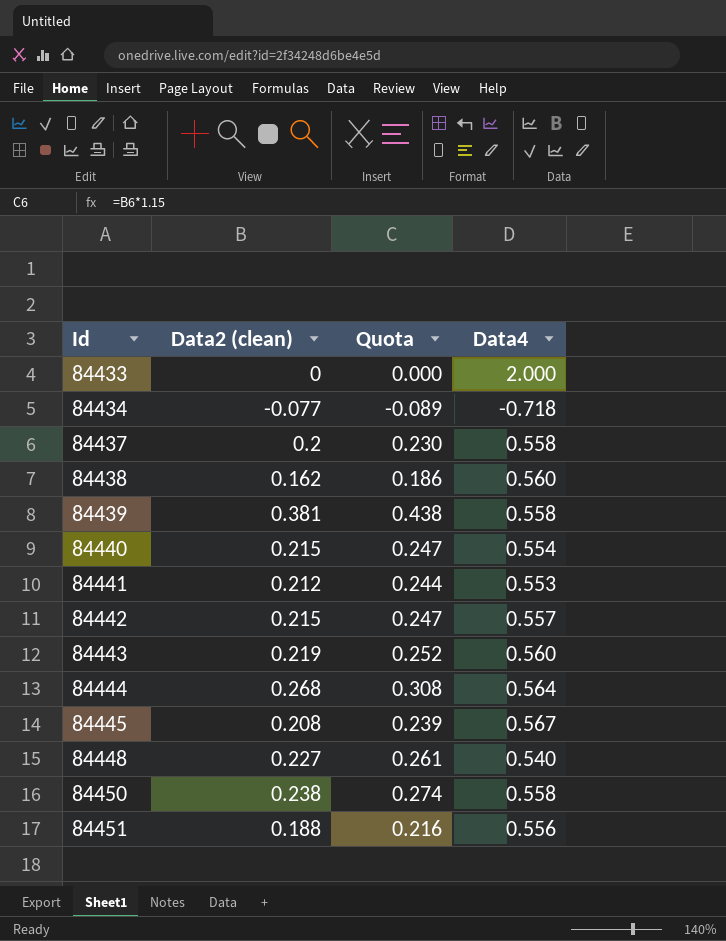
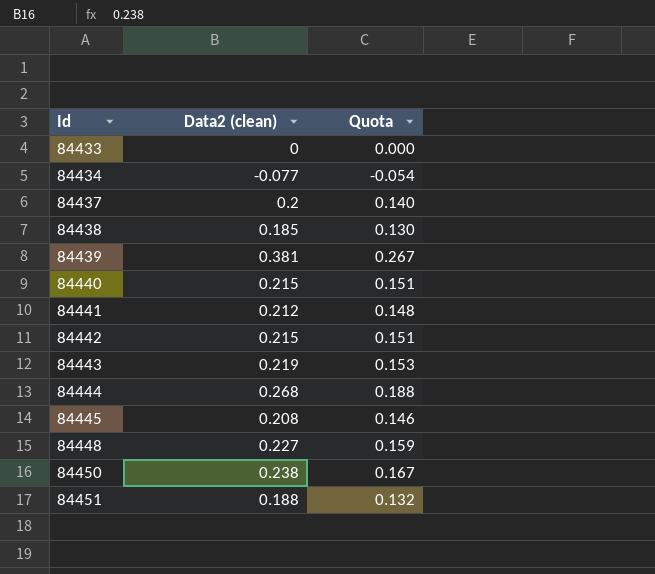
column Data4 | position: 4 -> none
column Quota | formula: [Data2 (clean)] * 1.15 -> [Data2 (clean)] * 0.7
84438 | Data2 (clean): 0.162 -> 0.185

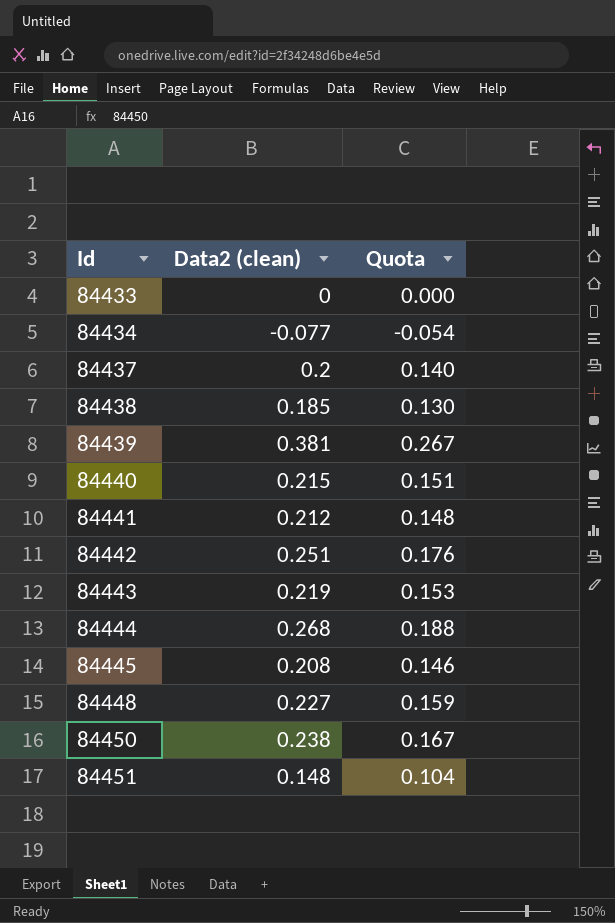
84442 | Data2 (clean): 0.215 -> 0.251
84442 | Quota: 0.151 -> 0.176
84451 | Data2 (clean): 0.188 -> 0.148
84451 | Quota: 0.132 -> 0.104

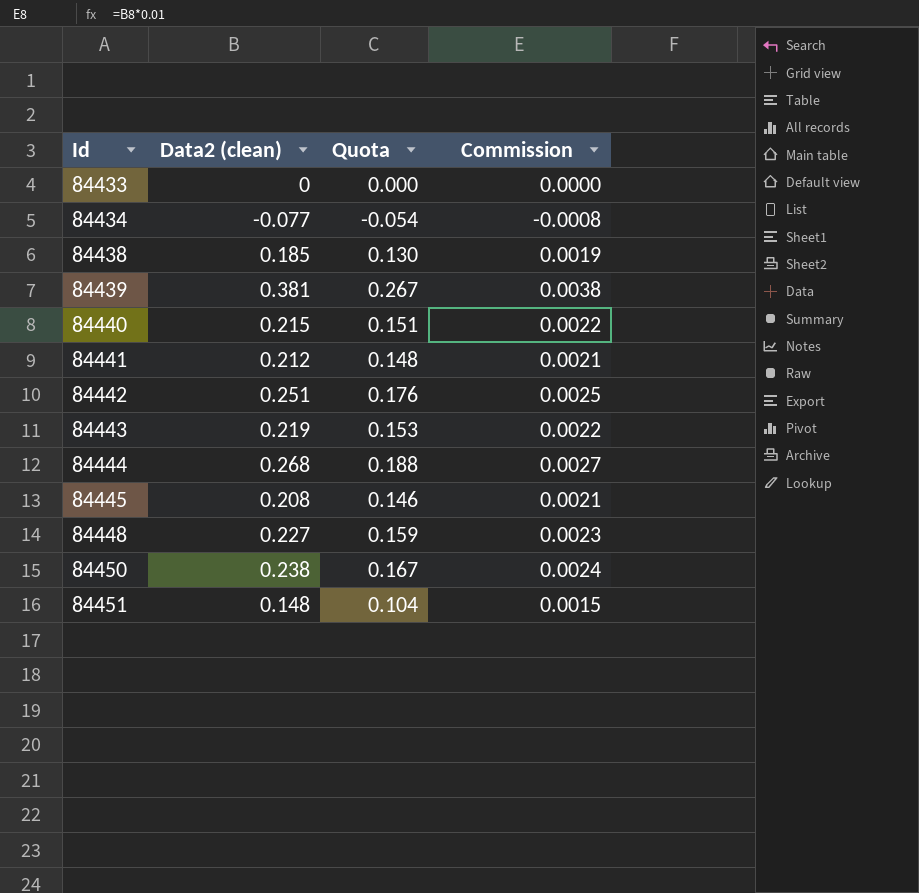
column Commission | formula: none -> [Data2 (clean)] * 0.01
row 84437: 0.2 | 0.140 -> none

